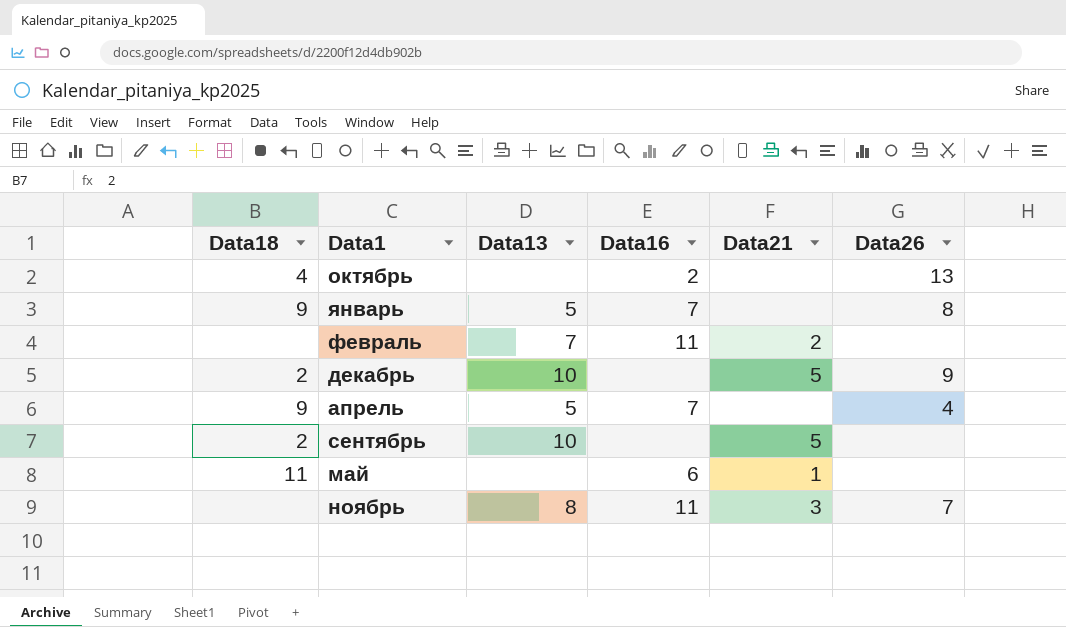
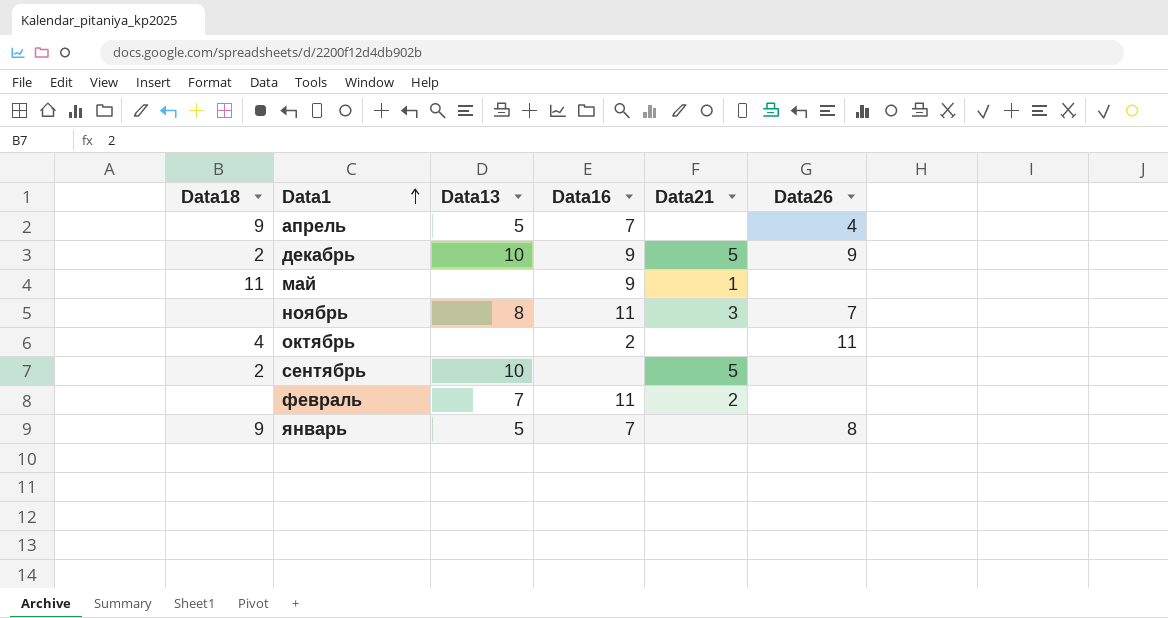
row order: none -> Data1 ascending
декабрь | Data16: none -> 9
май | Data16: 6 -> 9
октябрь | Data26: 13 -> 11

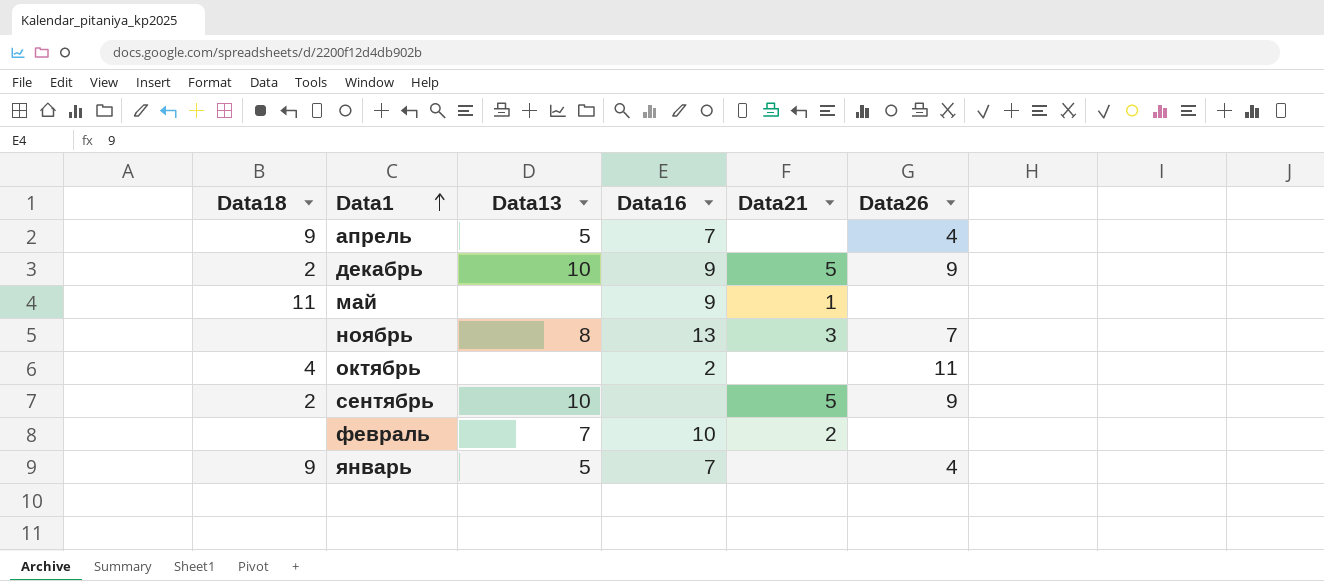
ноябрь | Data16: 11 -> 13
сентябрь | Data26: none -> 9
февраль | Data16: 11 -> 10
январь | Data26: 8 -> 4

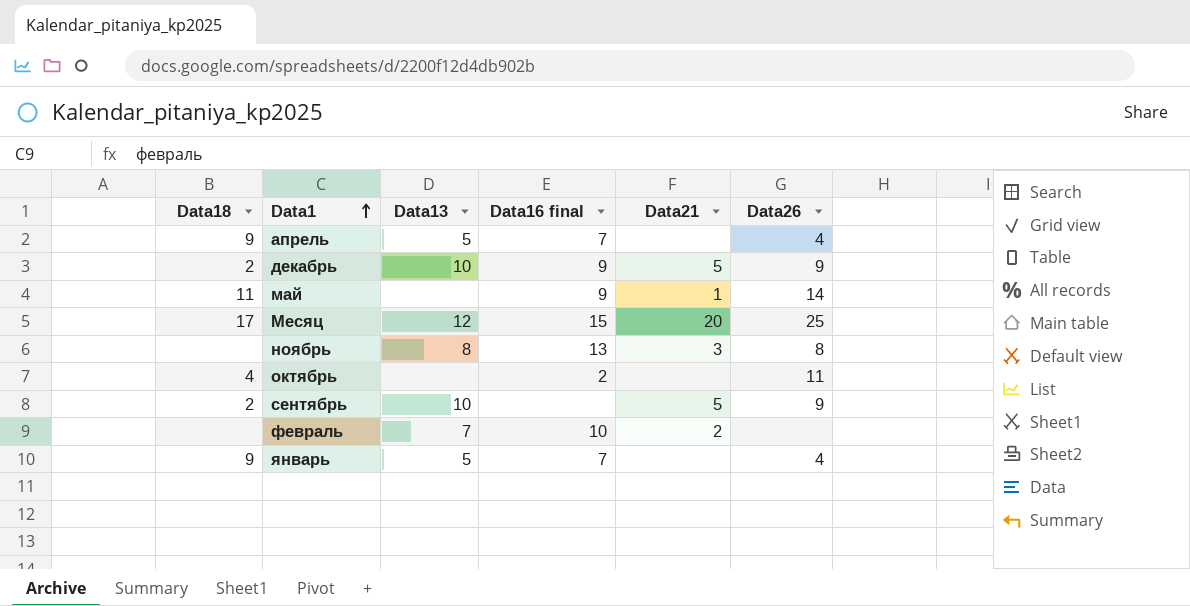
column name: Data16 -> Data16 final
май | Data26: none -> 14
row Месяц: none -> 17 | 12 | 15 | 20 | 25
ноябрь | Data26: 7 -> 8

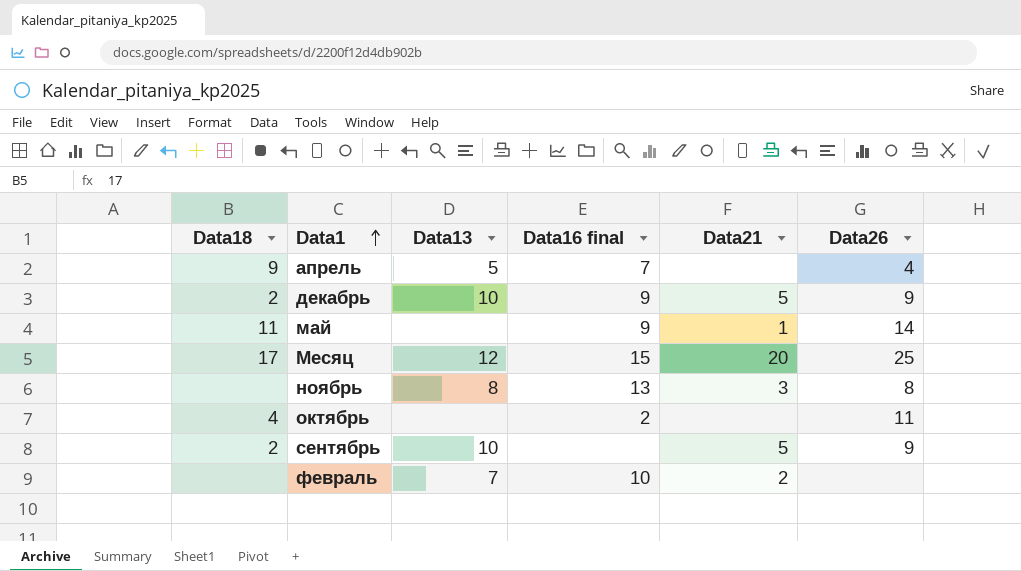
row январь: 9 | 5 | 7 | none | 4 -> none

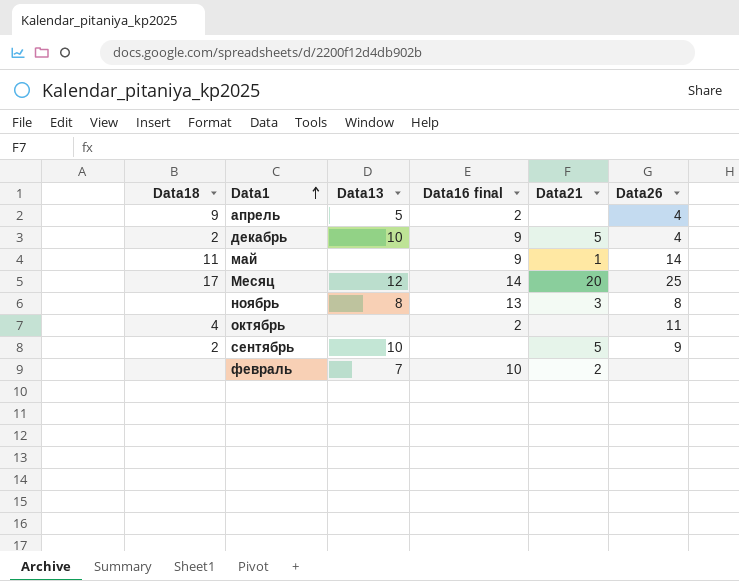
апрель | Data16 final: 7 -> 2
декабрь | Data26: 9 -> 4
Месяц | Data16 final: 15 -> 14

